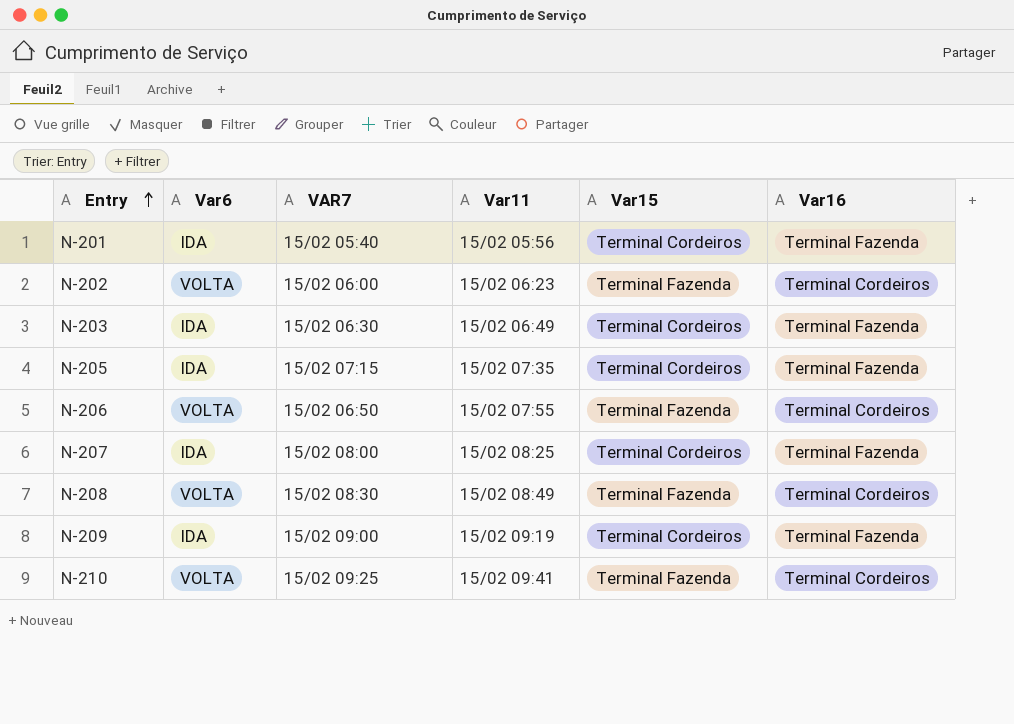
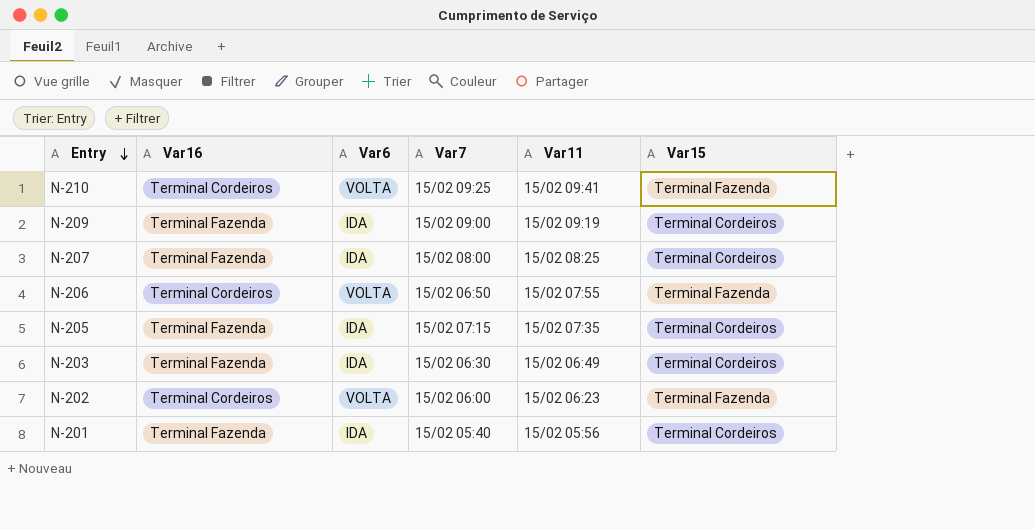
row order: Entry ascending -> Entry descending
column Var16 | position: 6 -> 2
column name: VAR7 -> Var7
row N-208: VOLTA | 15/02 08:30 | 15/02 08:49 | Terminal Fazenda | Terminal Cordeiros -> none

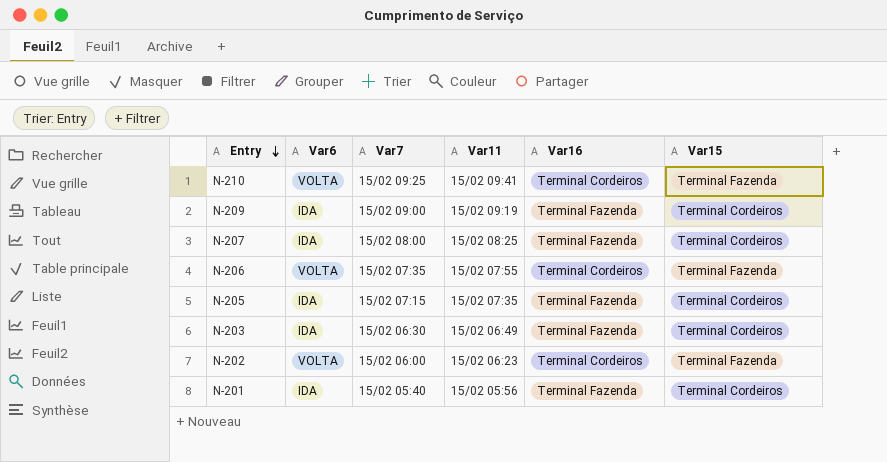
column Var16 | position: 2 -> 5
N-206 | Var7: 15/02 06:50 -> 15/02 07:35

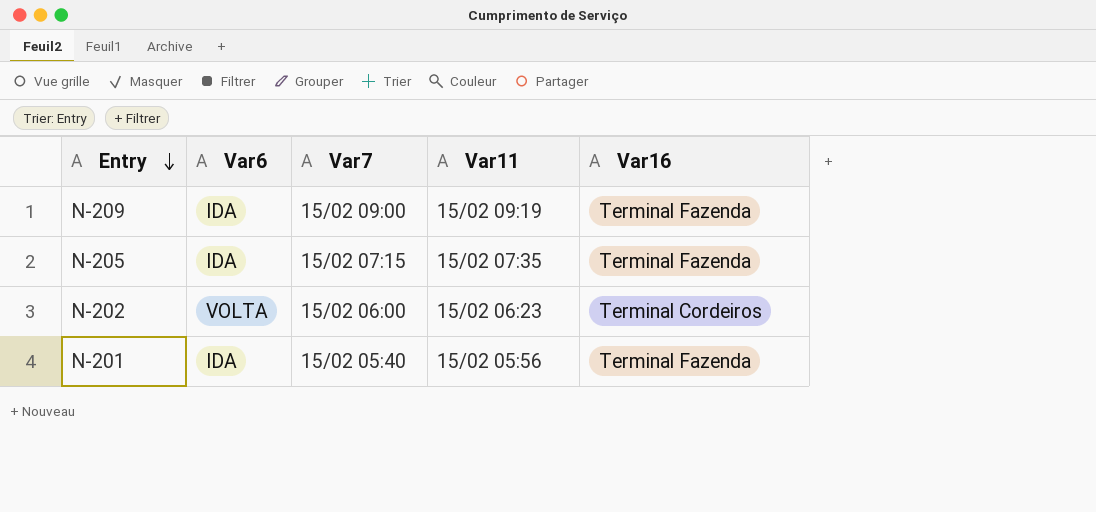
column Var15 | position: 6 -> none
row N-210: VOLTA | 15/02 09:25 | 15/02 09:41 | Terminal Cordeiros | Terminal Fazenda -> none
row N-207: IDA | 15/02 08:00 | 15/02 08:25 | Terminal Fazenda | Terminal Cordeiros -> none
row N-206: VOLTA | 15/02 07:35 | 15/02 07:55 | Terminal Cordeiros | Terminal Fazenda -> none
row N-203: IDA | 15/02 06:30 | 15/02 06:49 | Terminal Fazenda | Terminal Cordeiros -> none

